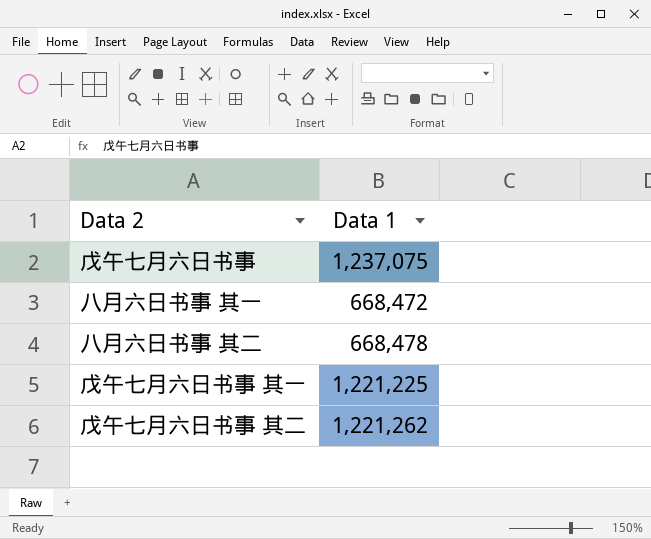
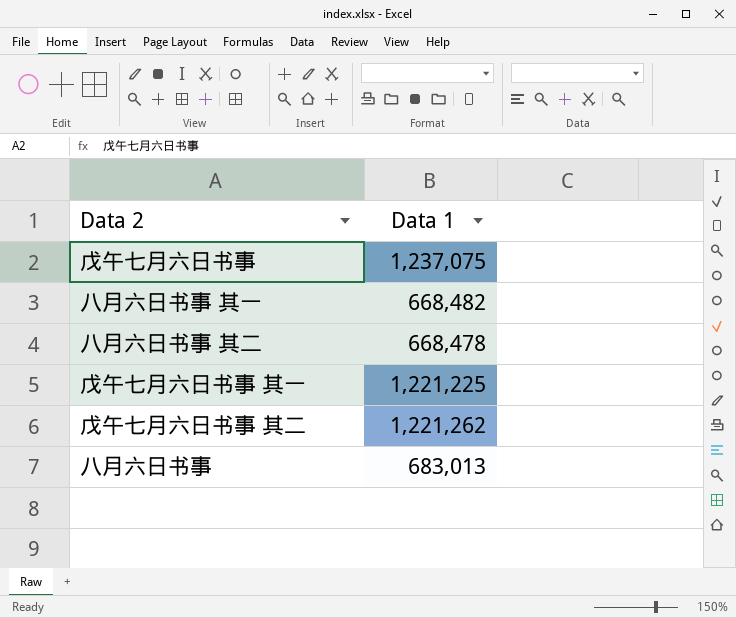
八月六日书事 其一 | Data 1: 668,472 -> 668,482
row 八月六日书事: none -> 683,013

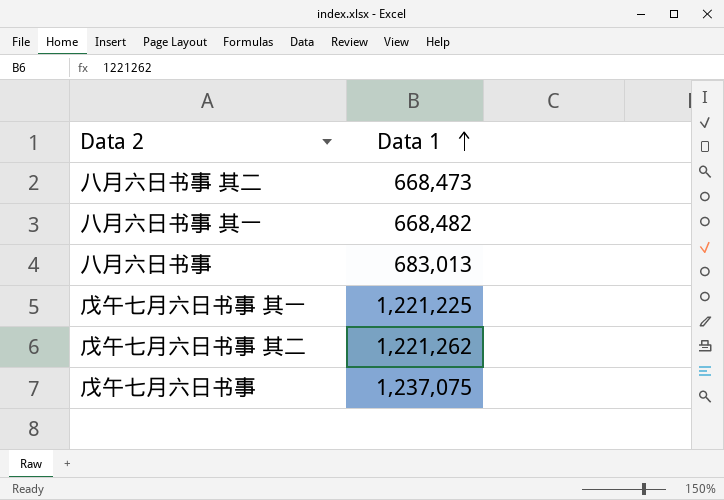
row order: none -> Data 1 ascending
八月六日书事 其二 | Data 1: 668,478 -> 668,473

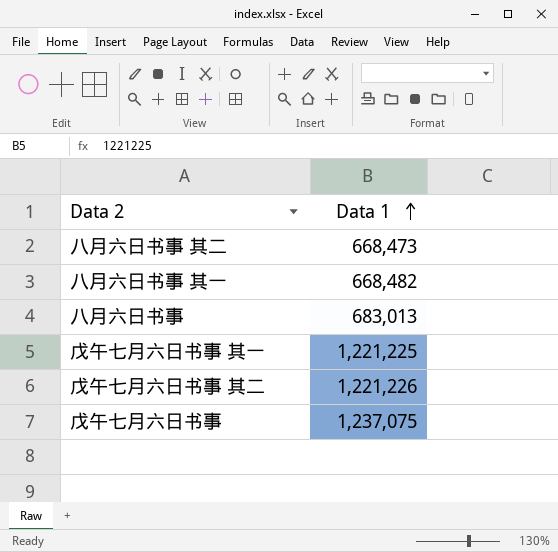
戊午七月六日书事 其二 | Data 1: 1,221,262 -> 1,221,226

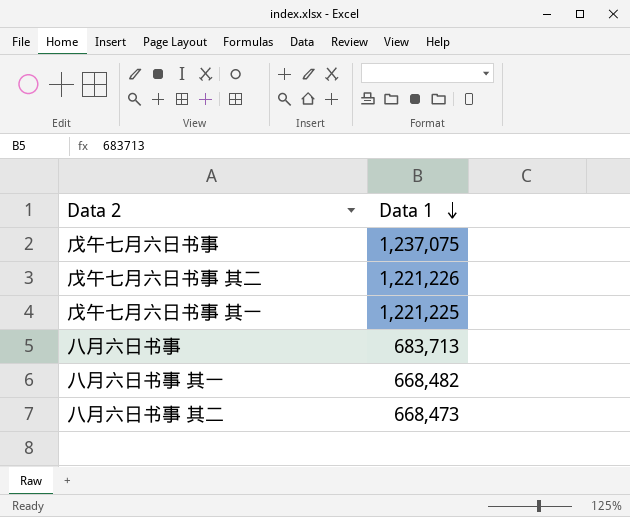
row order: Data 1 ascending -> Data 1 descending
八月六日书事 | Data 1: 683,013 -> 683,713

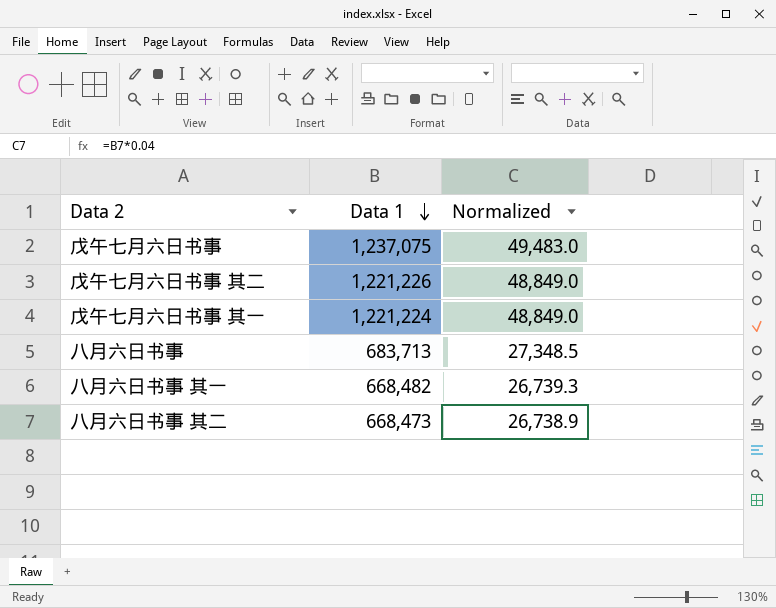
column Normalized | formula: none -> [Data 1] * 0.04
戊午七月六日书事 其一 | Data 1: 1,221,225 -> 1,221,224

